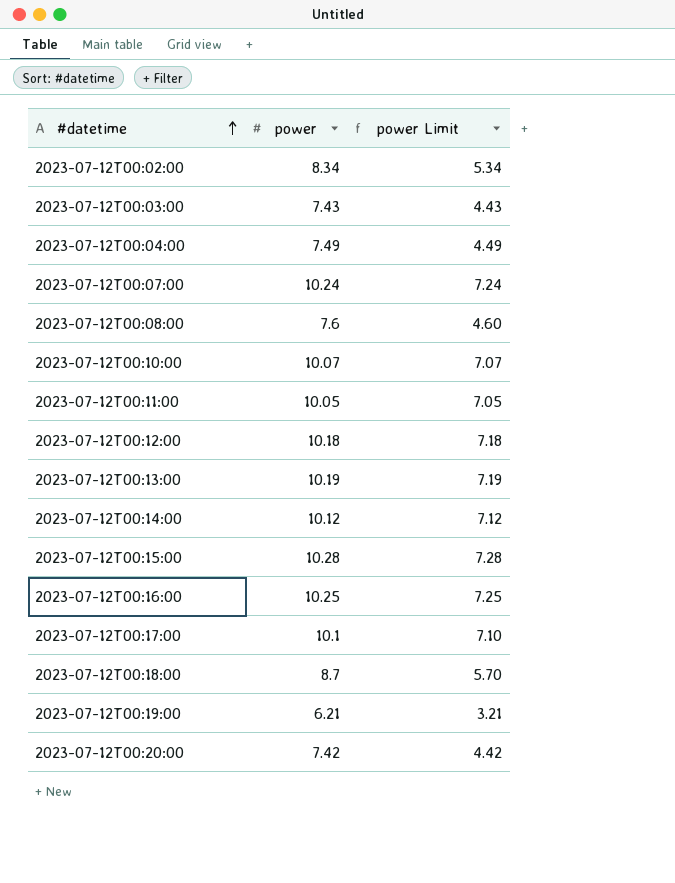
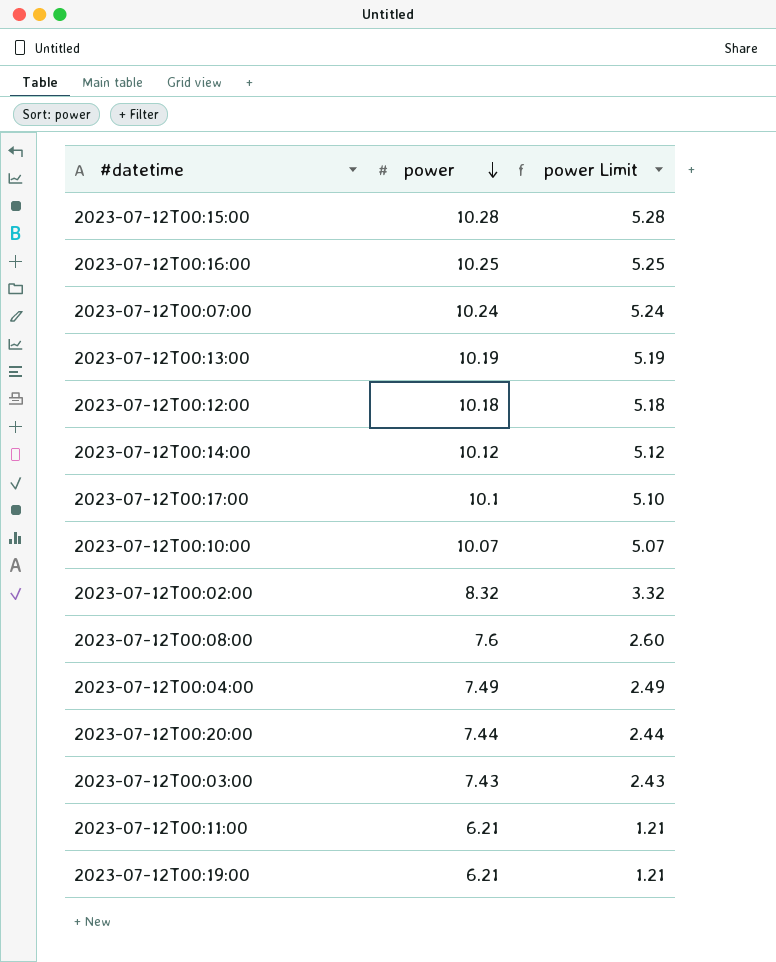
row order: #datetime ascending -> power descending
column power Limit | formula: [power] - 3 -> [power] - 5
row 2023-07-12T00:18:00: 8.7 | 5.70 -> none
2023-07-12T00:02:00 | power: 8.34 -> 8.32
2023-07-12T00:20:00 | power: 7.42 -> 7.44
2023-07-12T00:11:00 | power: 10.05 -> 6.21

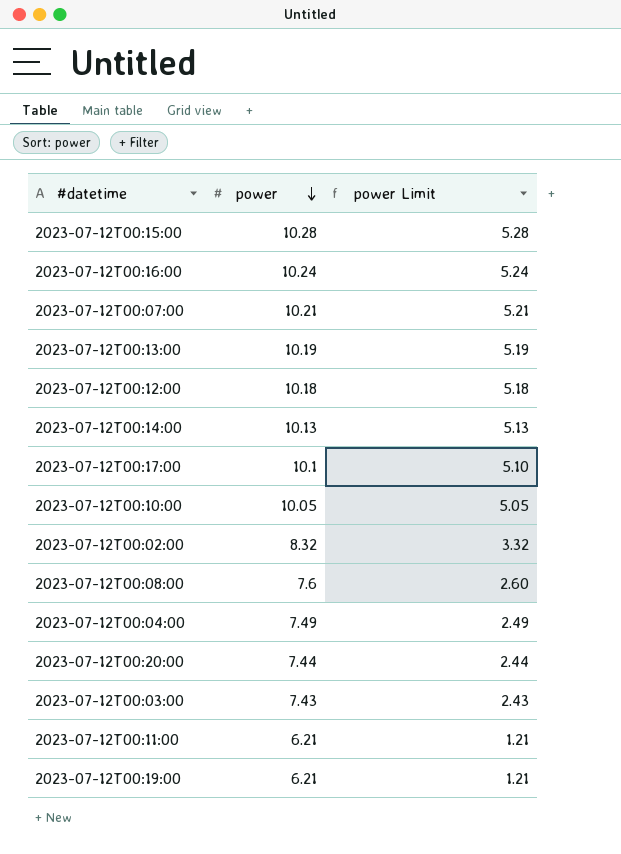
2023-07-12T00:16:00 | power: 10.25 -> 10.24
2023-07-12T00:16:00 | power Limit: 5.25 -> 5.24
2023-07-12T00:07:00 | power: 10.24 -> 10.21
2023-07-12T00:07:00 | power Limit: 5.24 -> 5.21
2023-07-12T00:14:00 | power: 10.12 -> 10.13
2023-07-12T00:14:00 | power Limit: 5.12 -> 5.13
2023-07-12T00:10:00 | power: 10.07 -> 10.05
2023-07-12T00:10:00 | power Limit: 5.07 -> 5.05

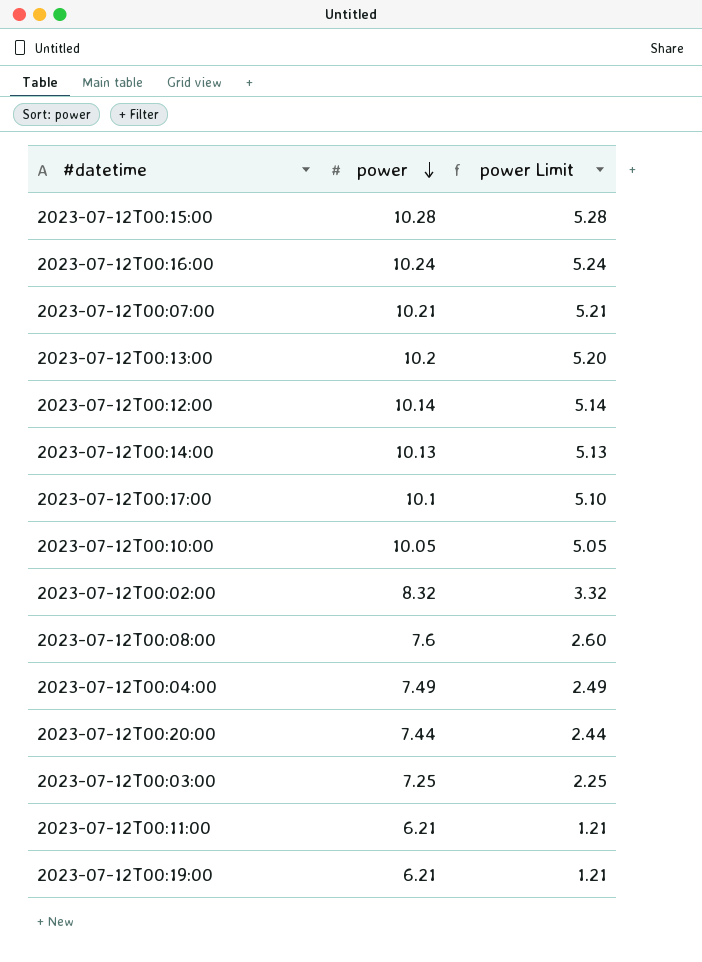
2023-07-12T00:13:00 | power: 10.19 -> 10.2
2023-07-12T00:13:00 | power Limit: 5.19 -> 5.20
2023-07-12T00:12:00 | power: 10.18 -> 10.14
2023-07-12T00:12:00 | power Limit: 5.18 -> 5.14
2023-07-12T00:03:00 | power: 7.43 -> 7.25
2023-07-12T00:03:00 | power Limit: 2.43 -> 2.25

